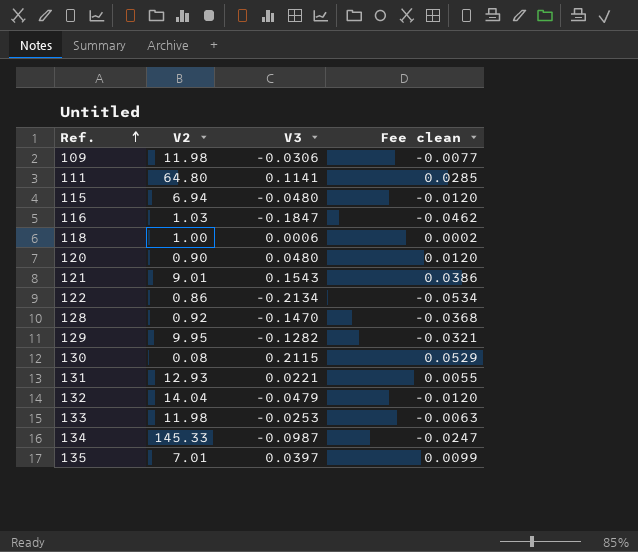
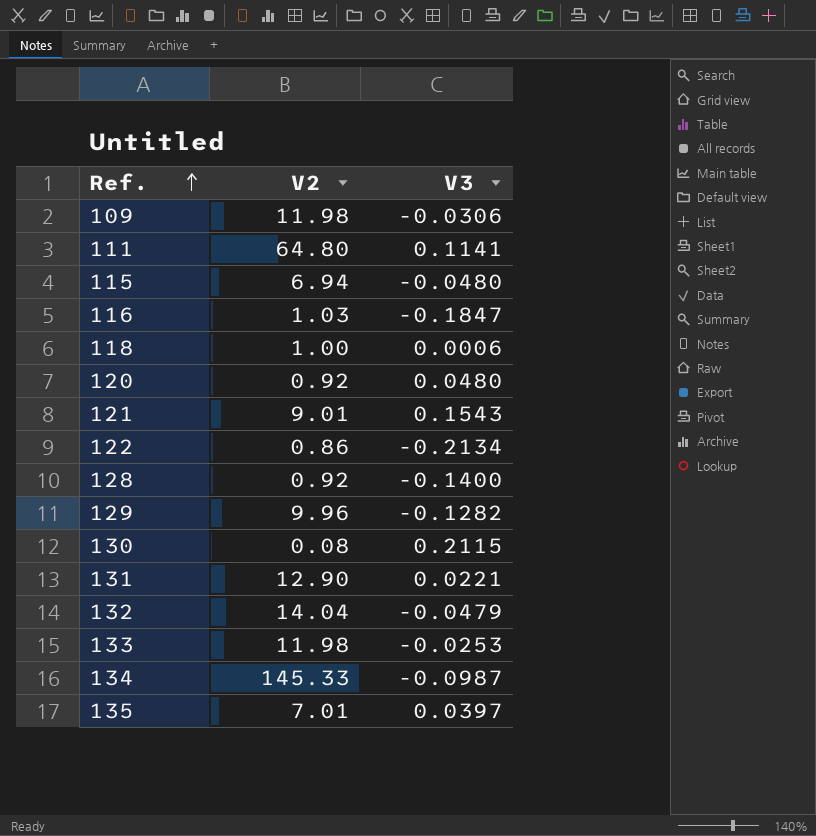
column Fee clean | formula: [V3] * 0.25 -> none
120 | V2: 0.90 -> 0.92
128 | V3: -0.1470 -> -0.1400
129 | V2: 9.95 -> 9.96
131 | V2: 12.93 -> 12.90

